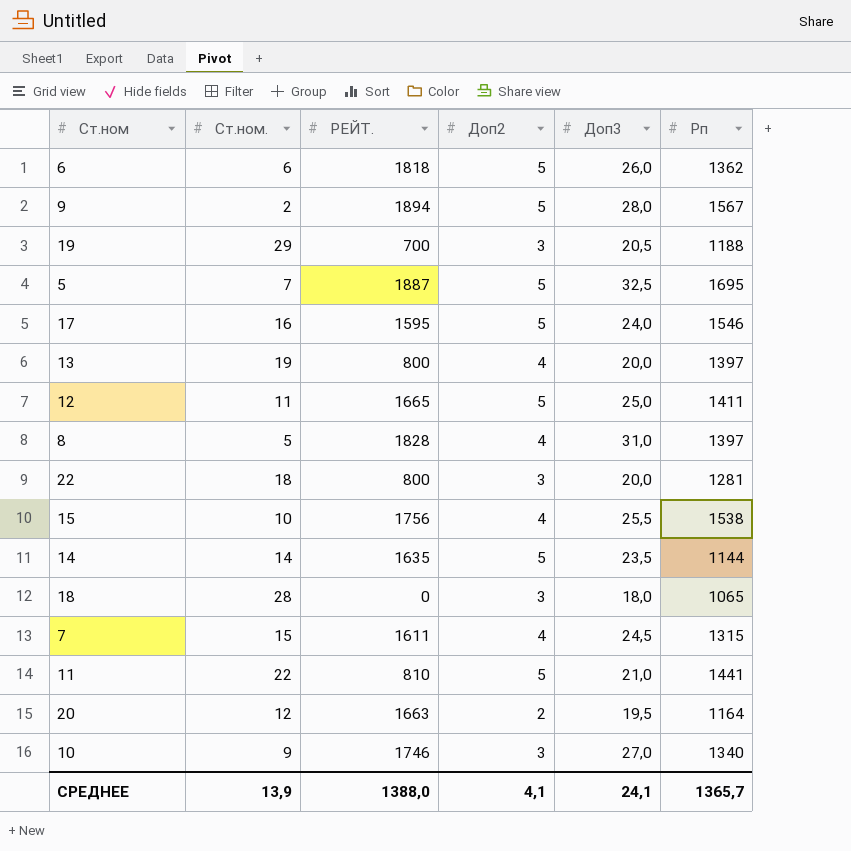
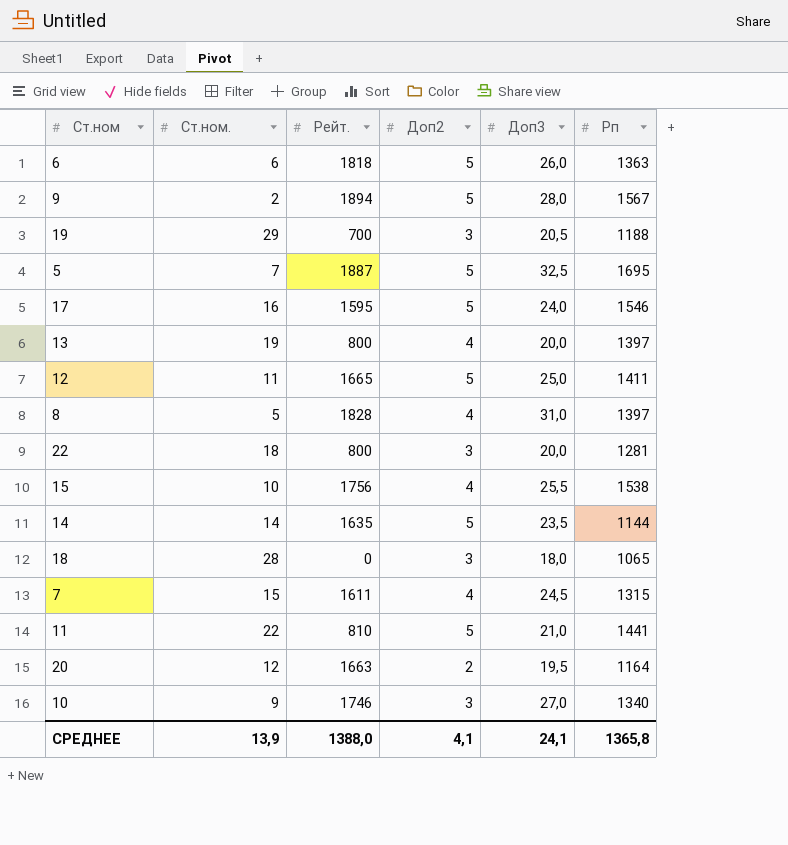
column name: РЕЙТ. -> Рейт.
6 | Рп: 1362 -> 1363
СРЕДНЕЕ | Рп: 1365,7 -> 1365,8

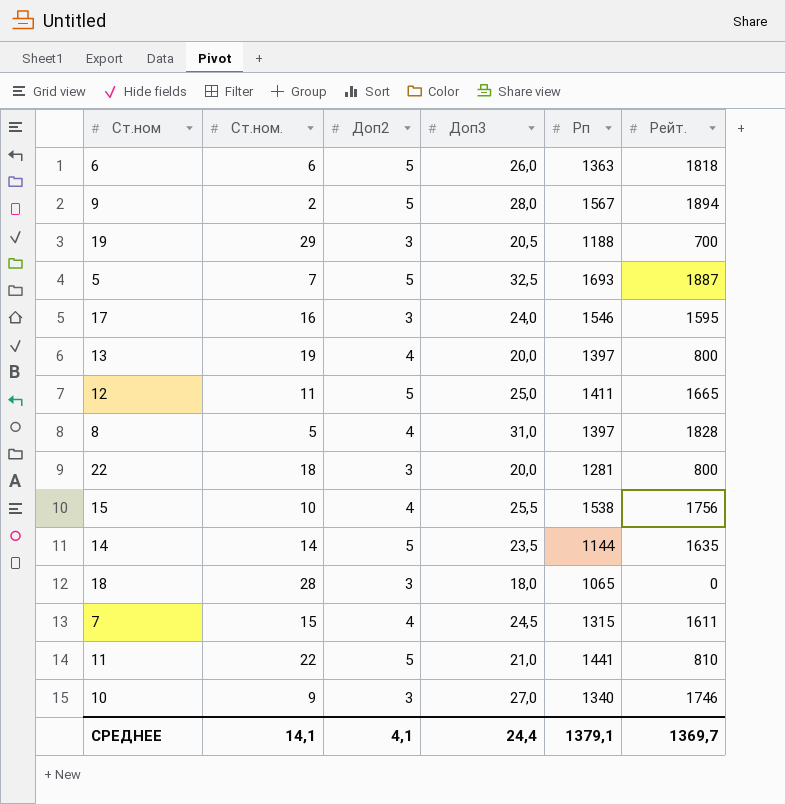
column Рейт. | position: 3 -> 6
row 20: 12 | 1663 | 2 | 19,5 | 1164 -> none
5 | Рп: 1695 -> 1693
17 | Доп2: 5 -> 3
СРЕДНЕЕ | Ст.ном.: 13,9 -> 14,1
СРЕДНЕЕ | Доп3: 24,1 -> 24,4
СРЕДНЕЕ | Рп: 1365,8 -> 1379,1
СРЕДНЕЕ | Рейт.: 1388,0 -> 1369,7

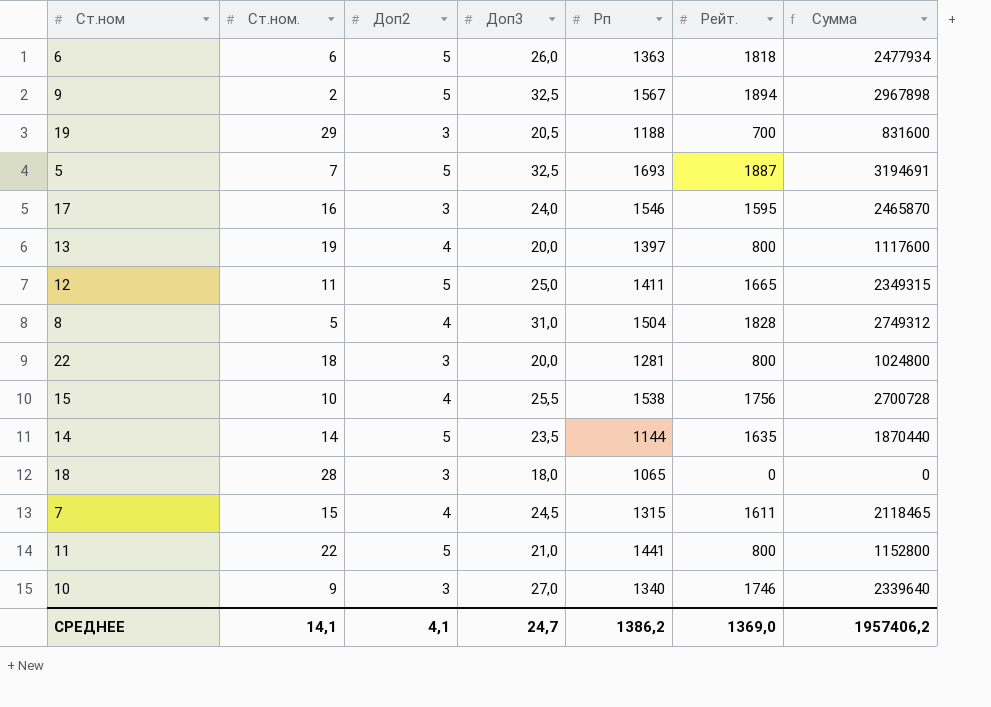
column Сумма | formula: none -> [Рп] * [Рейт.]
9 | Доп3: 28,0 -> 32,5
8 | Рп: 1397 -> 1504
11 | Рейт.: 810 -> 800
СРЕДНЕЕ | Доп3: 24,4 -> 24,7
СРЕДНЕЕ | Рп: 1379,1 -> 1386,2
СРЕДНЕЕ | Рейт.: 1369,7 -> 1369,0

